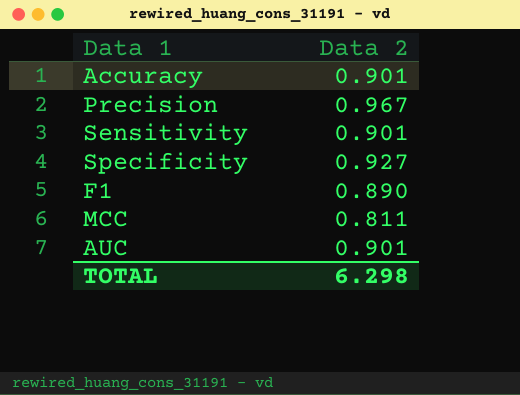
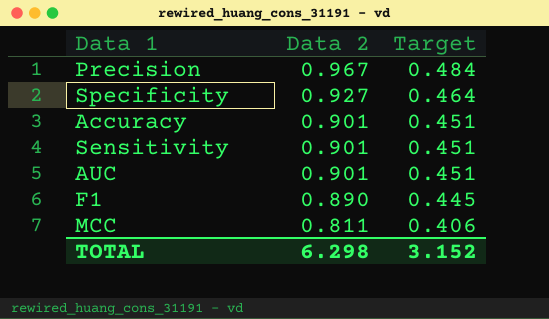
row order: none -> Data 2 descending
column Target | formula: none -> [Data 2] * 0.5

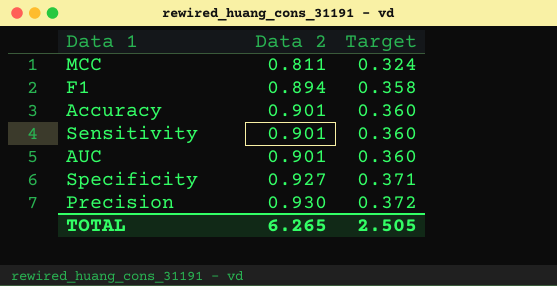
row order: Data 2 descending -> Data 2 ascending
column Target | formula: [Data 2] * 0.5 -> [Data 2] * 0.4
F1 | Data 2: 0.890 -> 0.894
Precision | Data 2: 0.967 -> 0.930
TOTAL | Data 2: 6.298 -> 6.265
TOTAL | Target: 3.152 -> 2.505

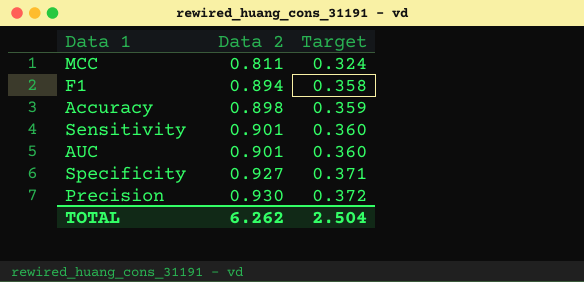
Accuracy | Data 2: 0.901 -> 0.898
Accuracy | Target: 0.360 -> 0.359
TOTAL | Data 2: 6.265 -> 6.262
TOTAL | Target: 2.505 -> 2.504

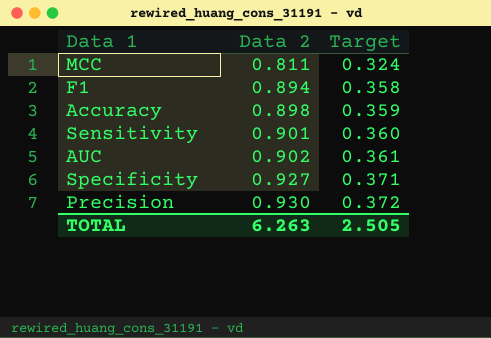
AUC | Data 2: 0.901 -> 0.902
AUC | Target: 0.360 -> 0.361
TOTAL | Data 2: 6.262 -> 6.263
TOTAL | Target: 2.504 -> 2.505

